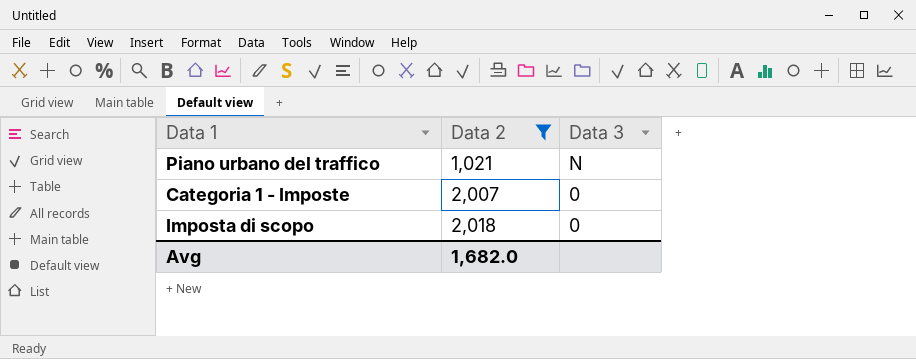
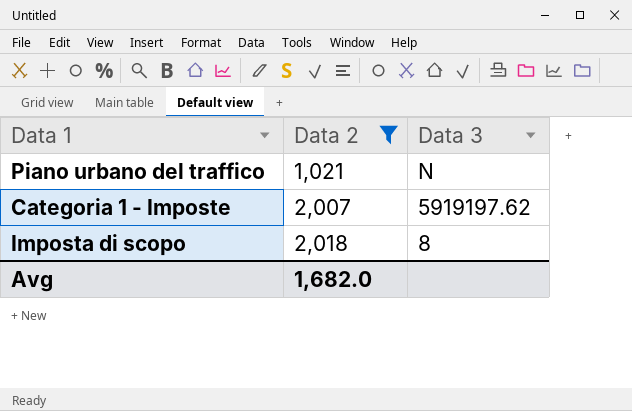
Categoria 1 - Imposte | Data 3: 0 -> 5919197.62
Imposta di scopo | Data 3: 0 -> 8

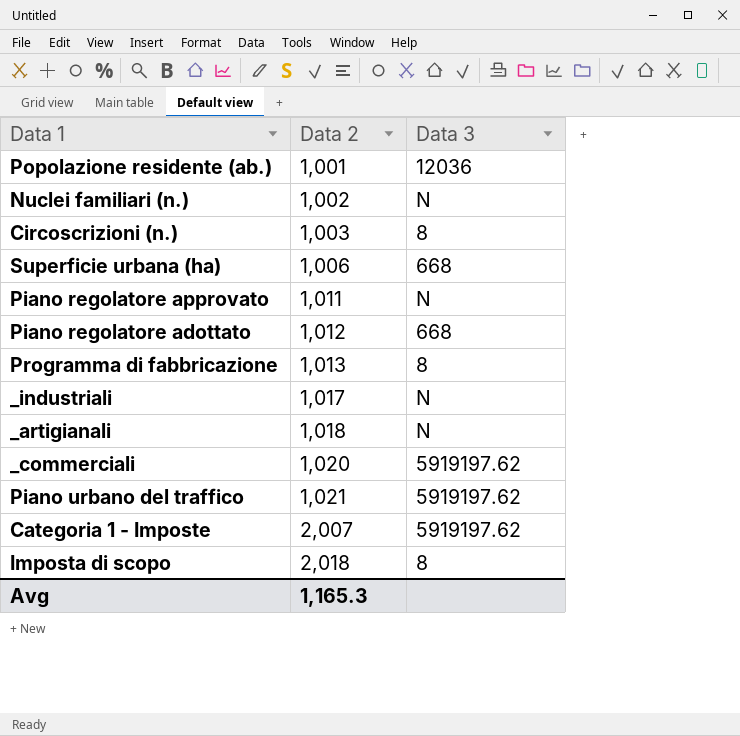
filter: Data 2 >= 1,021 -> none
Piano urbano del traffico | Data 3: N -> 5919197.62
Avg | Data 2: 1,682.0 -> 1,165.3

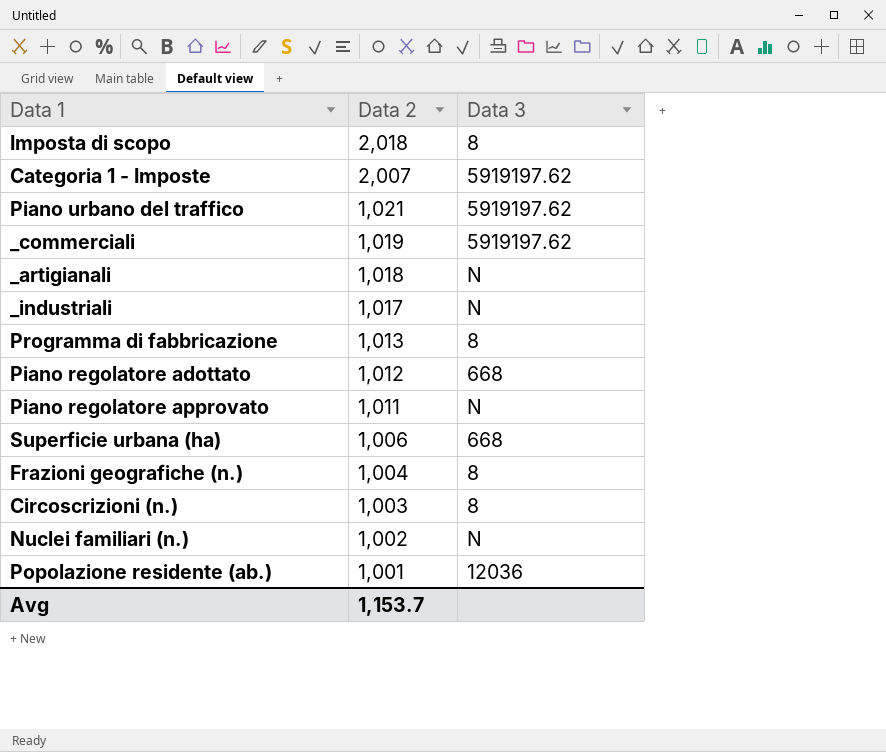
row order: Data 2 ascending -> Data 2 descending
_commerciali | Data 2: 1,020 -> 1,019
row Frazioni geografiche (n.): none -> 1,004 | 8
Avg | Data 2: 1,165.3 -> 1,153.7

